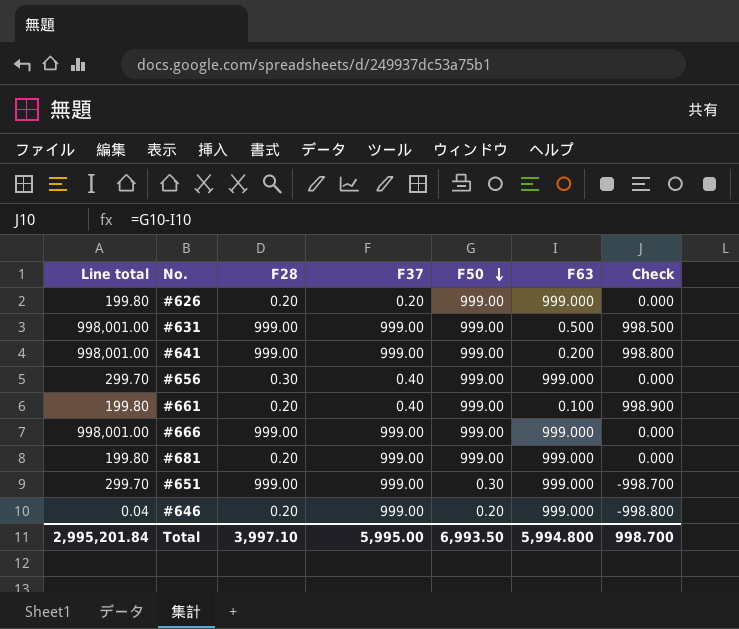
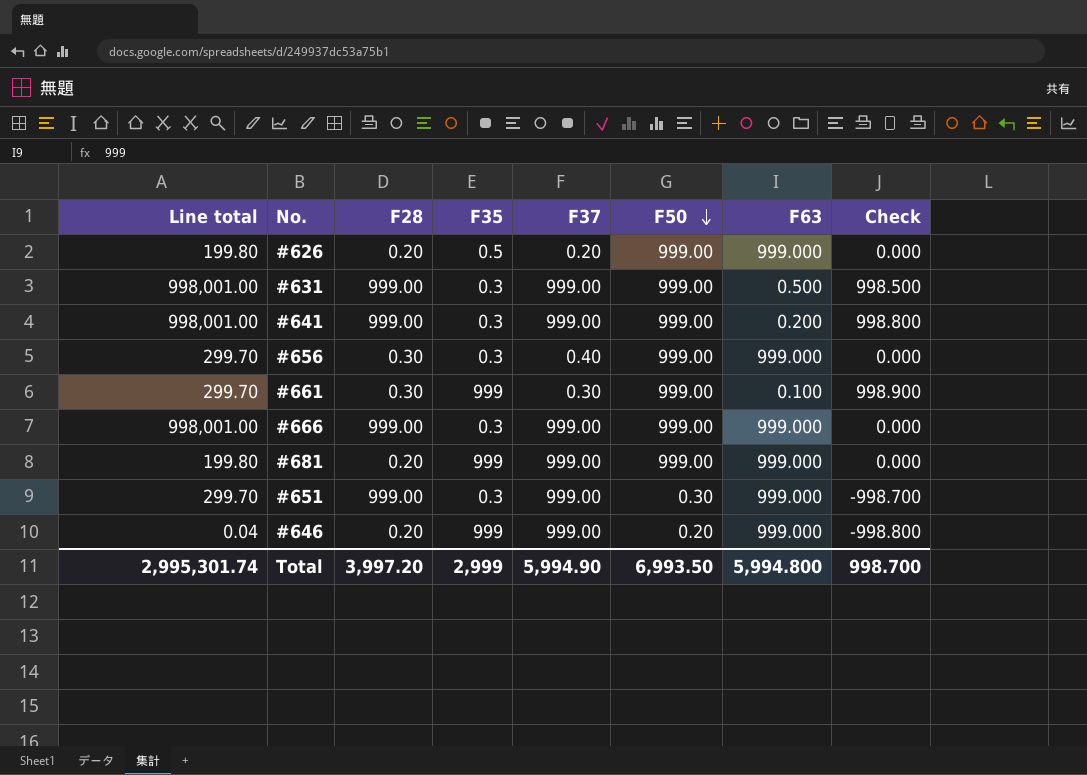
column F35 | position: none -> 4
#661 | Line total: 199.80 -> 299.70
#661 | F28: 0.20 -> 0.30
#661 | F37: 0.40 -> 0.30
Total | Line total: 2,995,201.84 -> 2,995,301.74
Total | F28: 3,997.10 -> 3,997.20
Total | F37: 5,995.00 -> 5,994.90

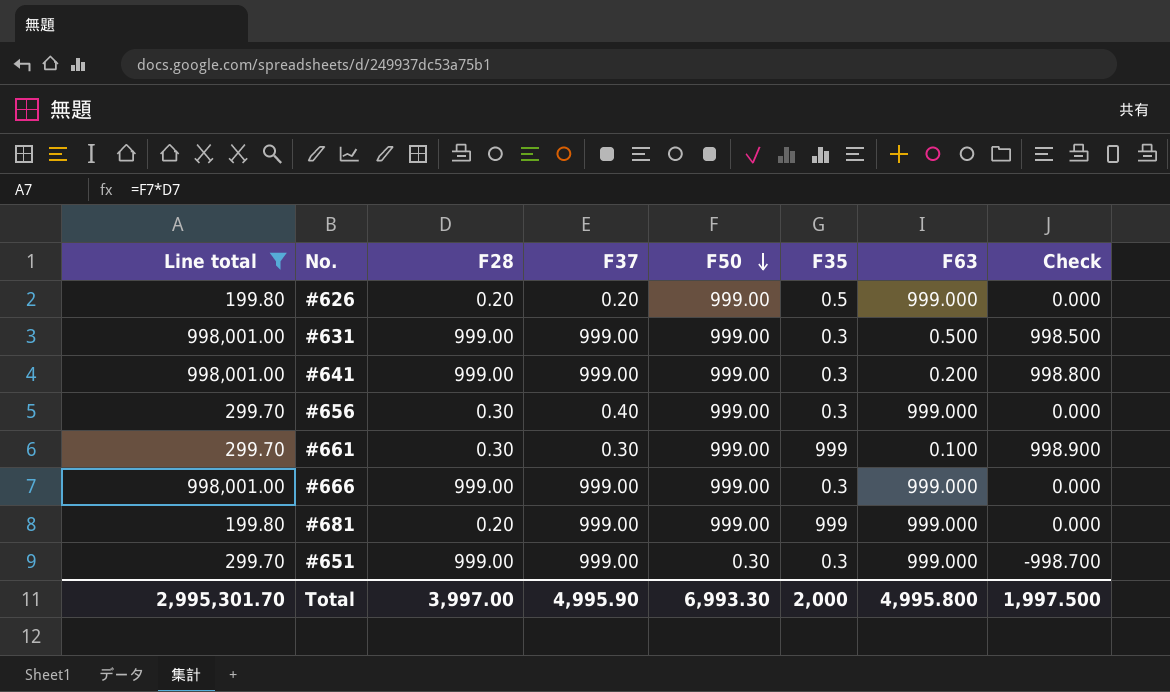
filter: none -> Line total != 0.04
column F35 | position: 4 -> 6
Total | Line total: 2,995,301.74 -> 2,995,301.70
Total | F28: 3,997.20 -> 3,997.00
Total | F37: 5,994.90 -> 4,995.90
Total | F50: 6,993.50 -> 6,993.30
Total | F35: 2,999 -> 2,000
Total | F63: 5,994.800 -> 4,995.800
Total | Check: 998.700 -> 1,997.500

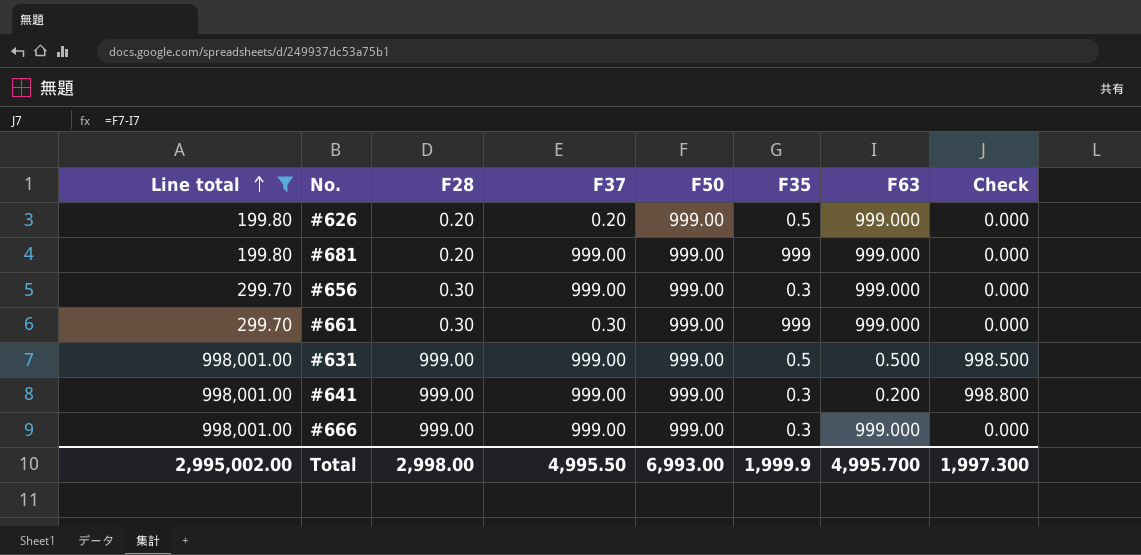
row order: F50 descending -> Line total ascending
row #651: 299.70 | 999.00 | 999.00 | 0.30 | 0.3 | 999.000 | -998.700 -> none
#656 | F37: 0.40 -> 999.00
#661 | F63: 0.100 -> 999.000
#661 | Check: 998.900 -> 0.000
#631 | F35: 0.3 -> 0.5
Total | Line total: 2,995,301.70 -> 2,995,002.00
Total | F28: 3,997.00 -> 2,998.00
Total | F37: 4,995.90 -> 4,995.50
Total | F50: 6,993.30 -> 6,993.00
Total | F35: 2,000 -> 1,999.9
Total | F63: 4,995.800 -> 4,995.700
Total | Check: 1,997.500 -> 1,997.300

